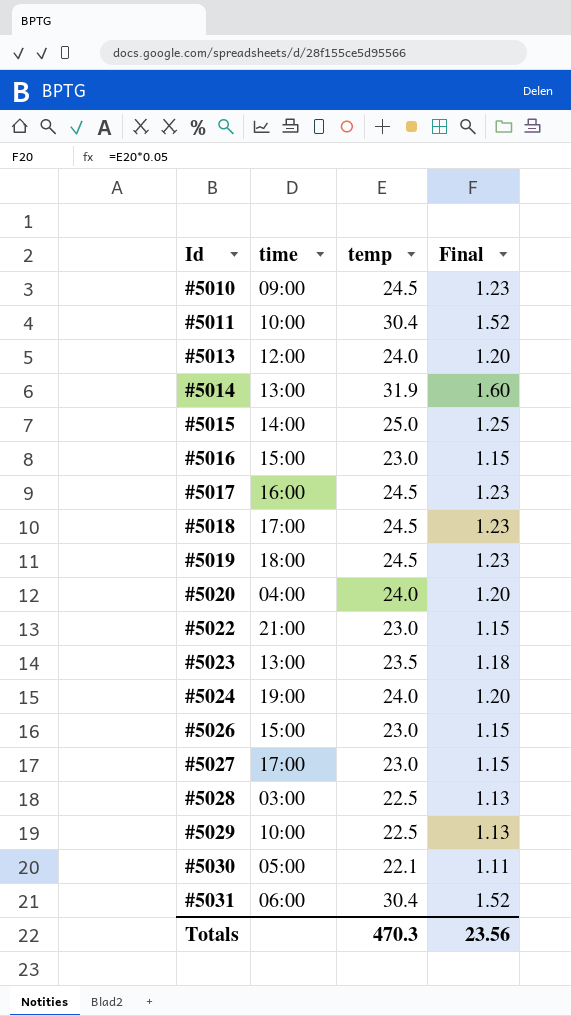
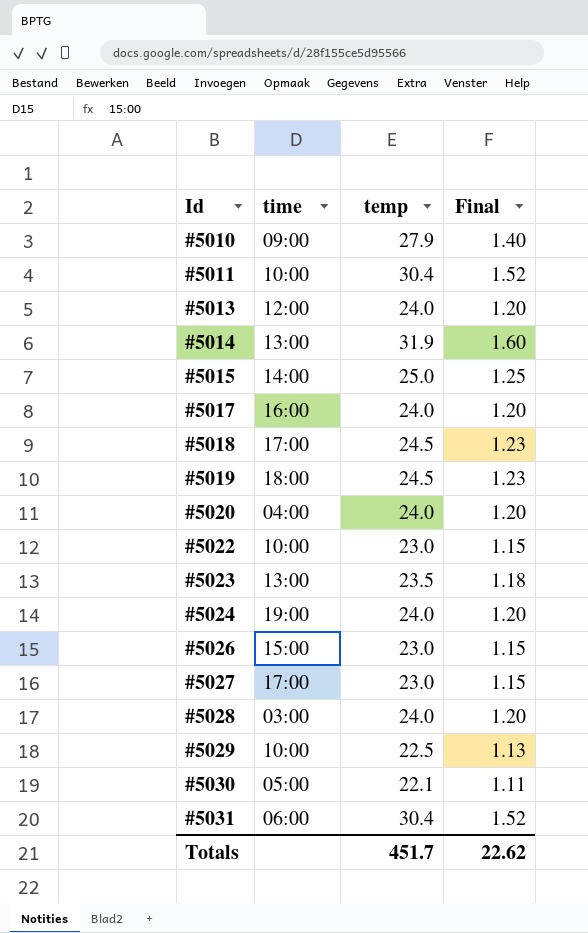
row #5016: 15:00 | 23.0 | 1.15 -> none
#5010 | temp: 24.5 -> 27.9
#5010 | Final: 1.23 -> 1.40
#5017 | temp: 24.5 -> 24.0
#5017 | Final: 1.23 -> 1.20
#5022 | time: 21:00 -> 10:00
#5028 | temp: 22.5 -> 24.0
#5028 | Final: 1.13 -> 1.20
Totals | temp: 470.3 -> 451.7
Totals | Final: 23.56 -> 22.62

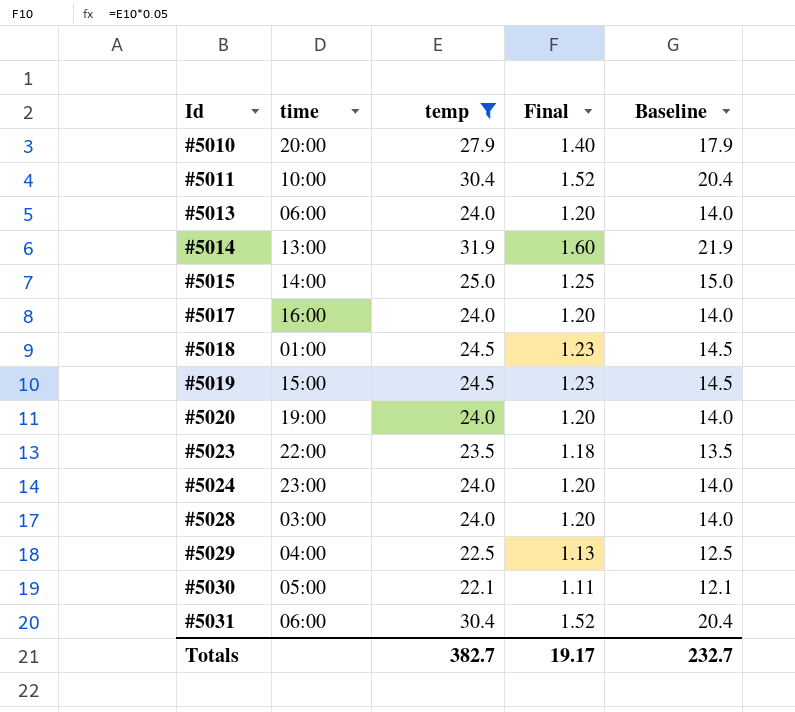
filter: none -> temp != 23.0
column Baseline | formula: none -> [temp] - 10
#5010 | time: 09:00 -> 20:00
#5013 | time: 12:00 -> 06:00
#5018 | time: 17:00 -> 01:00
#5019 | time: 18:00 -> 15:00
#5020 | time: 04:00 -> 19:00
#5023 | time: 13:00 -> 22:00
#5024 | time: 19:00 -> 23:00
#5029 | time: 10:00 -> 04:00
Totals | temp: 451.7 -> 382.7
Totals | Final: 22.62 -> 19.17

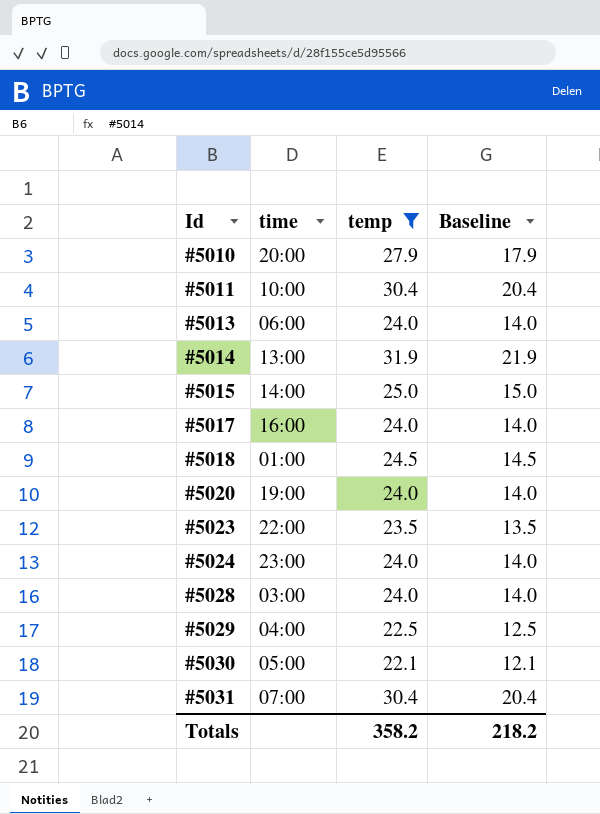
column Final | formula: [temp] * 0.05 -> none
row #5019: 15:00 | 24.5 | 1.23 | 14.5 -> none
#5031 | time: 06:00 -> 07:00
Totals | temp: 382.7 -> 358.2
Totals | Baseline: 232.7 -> 218.2

